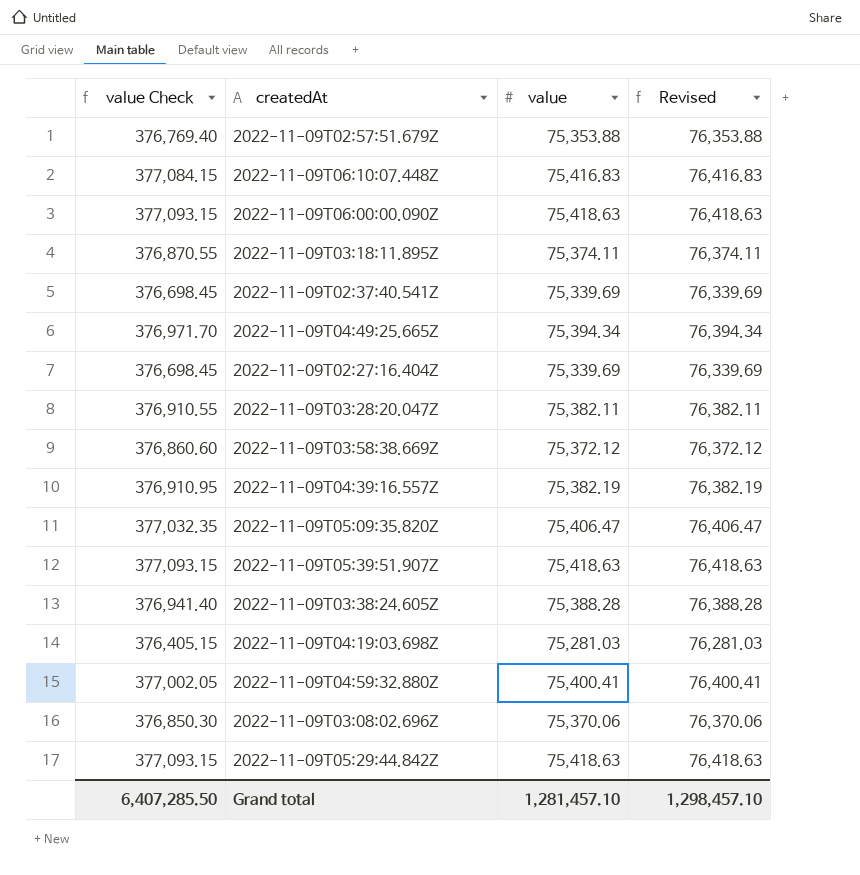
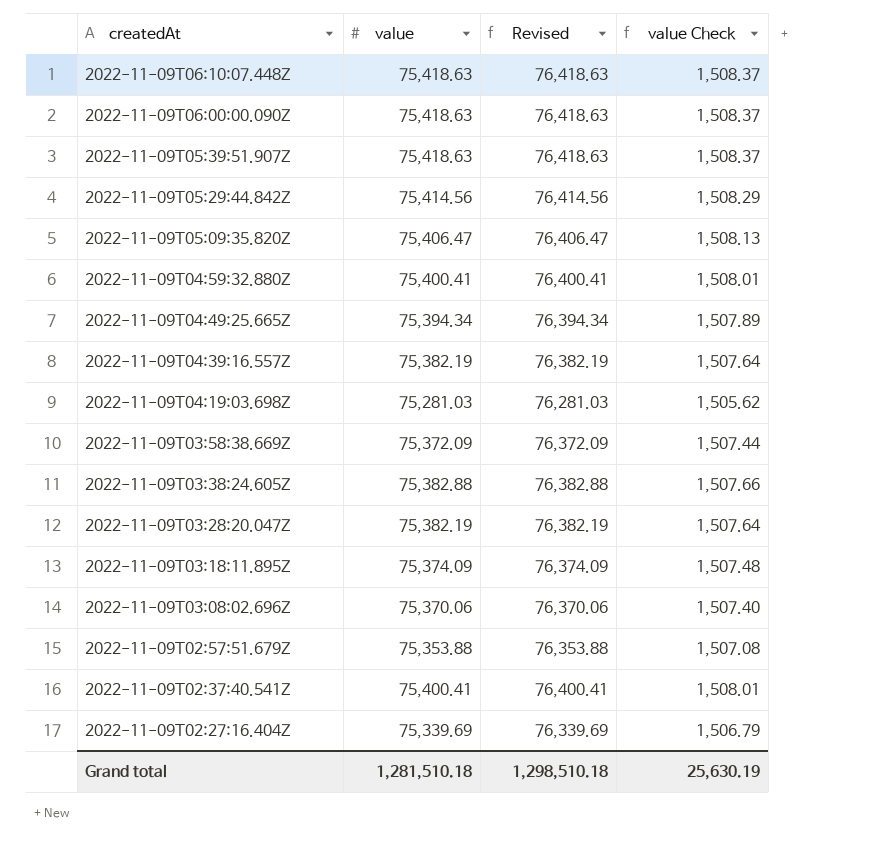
row order: none -> createdAt descending
column value Check | formula: [value] * 5 -> [value] * 0.02
column value Check | position: 1 -> 4
2022-11-09T06:10:07.448Z | value: 75,416.83 -> 75,418.63
2022-11-09T06:10:07.448Z | Revised: 76,416.83 -> 76,418.63
2022-11-09T05:29:44.842Z | value: 75,418.63 -> 75,414.56
2022-11-09T05:29:44.842Z | Revised: 76,418.63 -> 76,414.56
2022-11-09T03:58:38.669Z | value: 75,372.12 -> 75,372.09
2022-11-09T03:58:38.669Z | Revised: 76,372.12 -> 76,372.09
2022-11-09T03:38:24.605Z | value: 75,388.28 -> 75,382.88
2022-11-09T03:38:24.605Z | Revised: 76,388.28 -> 76,382.88
2022-11-09T03:28:20.047Z | value: 75,382.11 -> 75,382.19
2022-11-09T03:28:20.047Z | Revised: 76,382.11 -> 76,382.19
2022-11-09T03:18:11.895Z | value: 75,374.11 -> 75,374.09
2022-11-09T03:18:11.895Z | Revised: 76,374.11 -> 76,374.09
2022-11-09T02:37:40.541Z | value: 75,339.69 -> 75,400.41
2022-11-09T02:37:40.541Z | Revised: 76,339.69 -> 76,400.41
Grand total | value: 1,281,457.10 -> 1,281,510.18
Grand total | Revised: 1,298,457.10 -> 1,298,510.18
Grand total | value Check: 6,407,285.50 -> 25,630.19

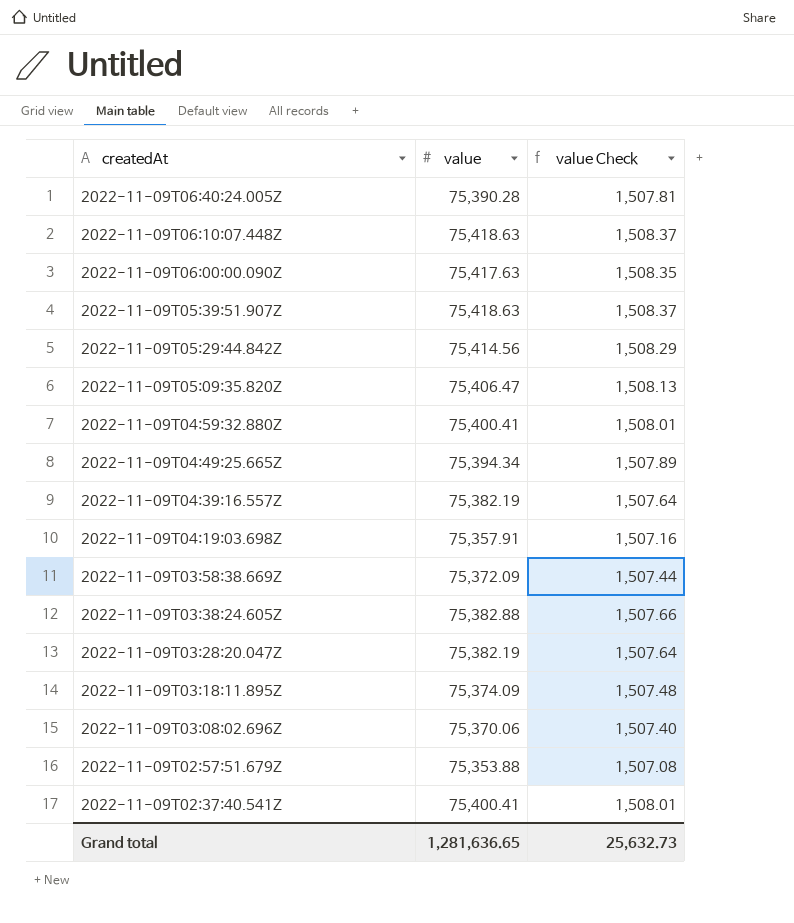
column Revised | formula: [value] + 1000 -> none
row 2022-11-09T02:27:16.404Z: 75,339.69 | 76,339.69 | 1,506.79 -> none
row 2022-11-09T06:40:24.005Z: none -> 75,390.28 | 1,507.81
2022-11-09T06:00:00.090Z | value: 75,418.63 -> 75,417.63
2022-11-09T06:00:00.090Z | value Check: 1,508.37 -> 1,508.35
2022-11-09T04:19:03.698Z | value: 75,281.03 -> 75,357.91
2022-11-09T04:19:03.698Z | value Check: 1,505.62 -> 1,507.16
Grand total | value: 1,281,510.18 -> 1,281,636.65
Grand total | value Check: 25,630.19 -> 25,632.73

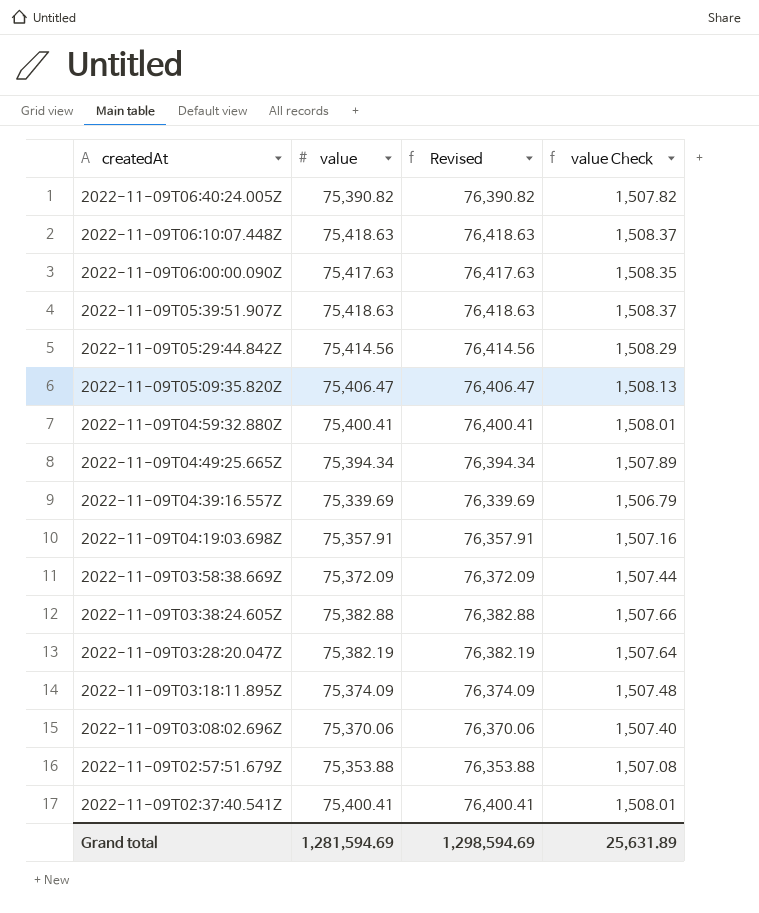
column Revised | formula: none -> [value] + 1000
2022-11-09T06:40:24.005Z | value: 75,390.28 -> 75,390.82
2022-11-09T06:40:24.005Z | value Check: 1,507.81 -> 1,507.82
2022-11-09T04:39:16.557Z | value: 75,382.19 -> 75,339.69
2022-11-09T04:39:16.557Z | value Check: 1,507.64 -> 1,506.79
Grand total | value: 1,281,636.65 -> 1,281,594.69
Grand total | value Check: 25,632.73 -> 25,631.89

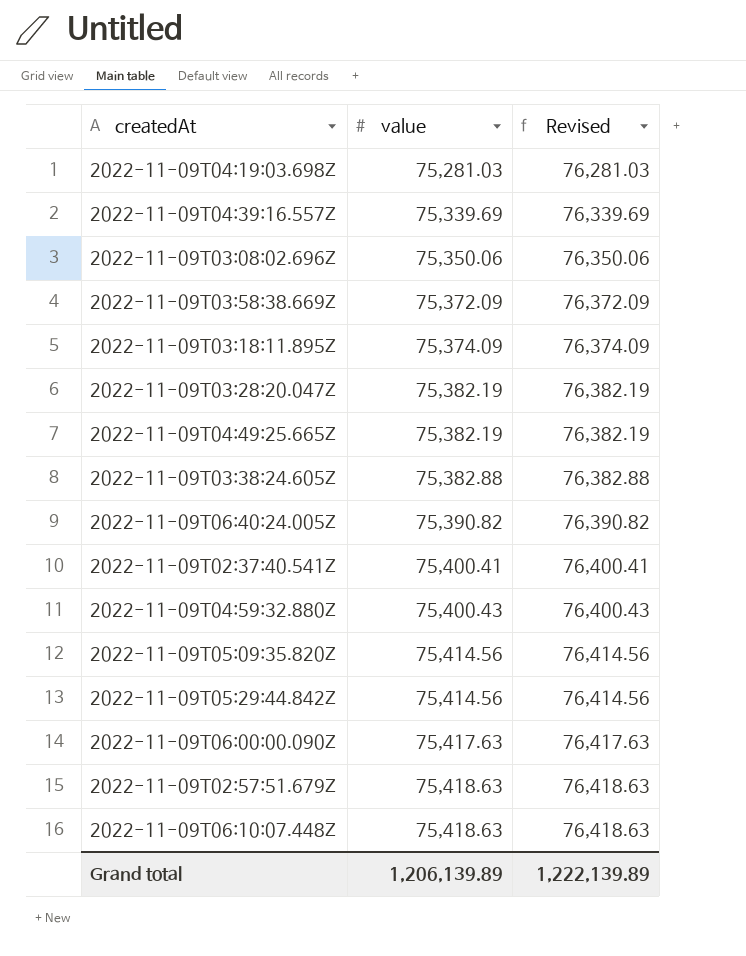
row order: createdAt descending -> value ascending
column value Check | formula: [value] * 0.02 -> none
row 2022-11-09T05:39:51.907Z: 75,418.63 | 76,418.63 | 1,508.37 -> none
2022-11-09T04:19:03.698Z | value: 75,357.91 -> 75,281.03
2022-11-09T04:19:03.698Z | Revised: 76,357.91 -> 76,281.03
2022-11-09T03:08:02.696Z | value: 75,370.06 -> 75,350.06
2022-11-09T03:08:02.696Z | Revised: 76,370.06 -> 76,350.06
2022-11-09T04:49:25.665Z | value: 75,394.34 -> 75,382.19
2022-11-09T04:49:25.665Z | Revised: 76,394.34 -> 76,382.19
2022-11-09T04:59:32.880Z | value: 75,400.41 -> 75,400.43
2022-11-09T04:59:32.880Z | Revised: 76,400.41 -> 76,400.43
2022-11-09T05:09:35.820Z | value: 75,406.47 -> 75,414.56
2022-11-09T05:09:35.820Z | Revised: 76,406.47 -> 76,414.56
2022-11-09T02:57:51.679Z | value: 75,353.88 -> 75,418.63
2022-11-09T02:57:51.679Z | Revised: 76,353.88 -> 76,418.63
Grand total | value: 1,281,594.69 -> 1,206,139.89
Grand total | Revised: 1,298,594.69 -> 1,222,139.89

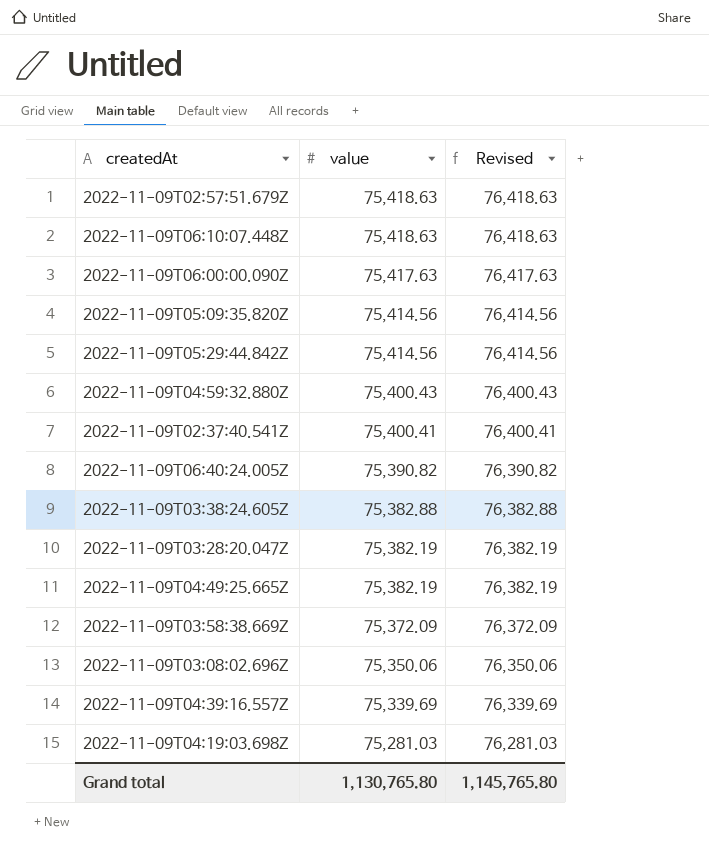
row order: value ascending -> value descending
row 2022-11-09T03:18:11.895Z: 75,374.09 | 76,374.09 -> none
Grand total | value: 1,206,139.89 -> 1,130,765.80
Grand total | Revised: 1,222,139.89 -> 1,145,765.80

